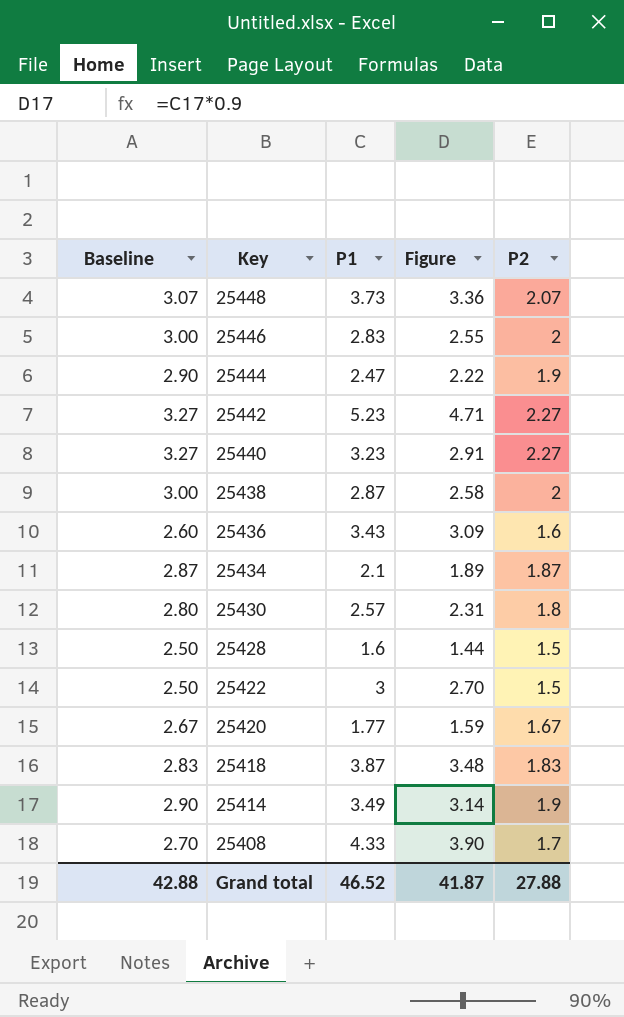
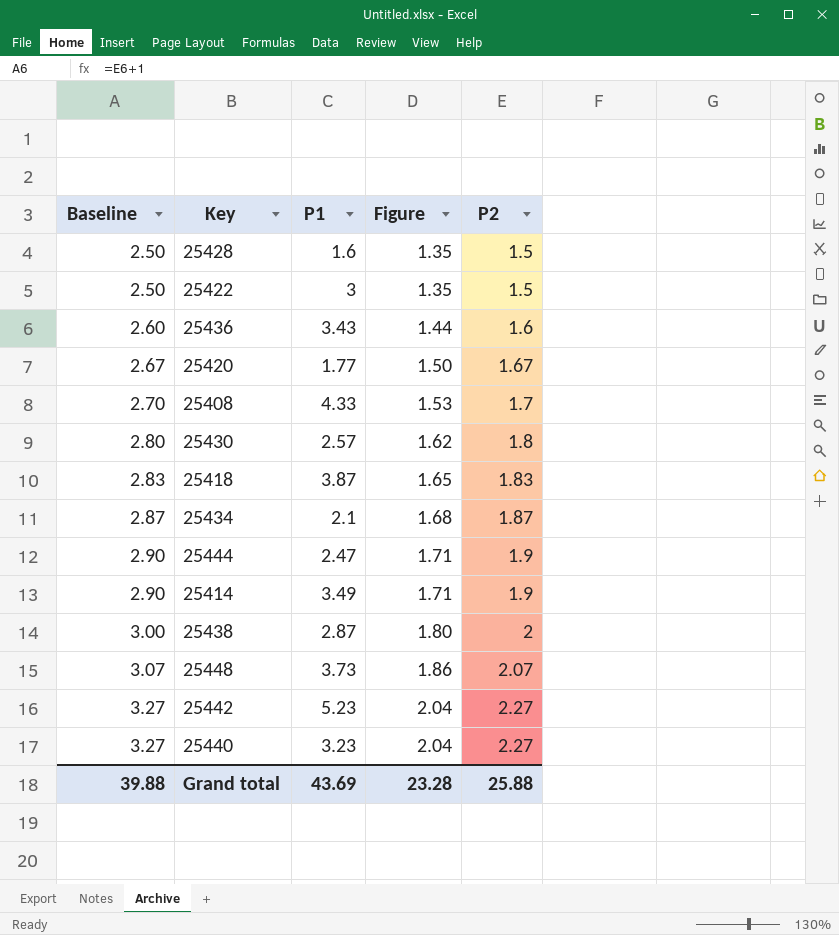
row order: Key descending -> Baseline ascending
column Figure | formula: [P1] * 0.9 -> [P2] * 0.9
row 25446: 3.00 | 2.83 | 2.55 | 2 -> none
Grand total | Baseline: 42.88 -> 39.88
Grand total | P1: 46.52 -> 43.69
Grand total | Figure: 41.87 -> 23.28
Grand total | P2: 27.88 -> 25.88

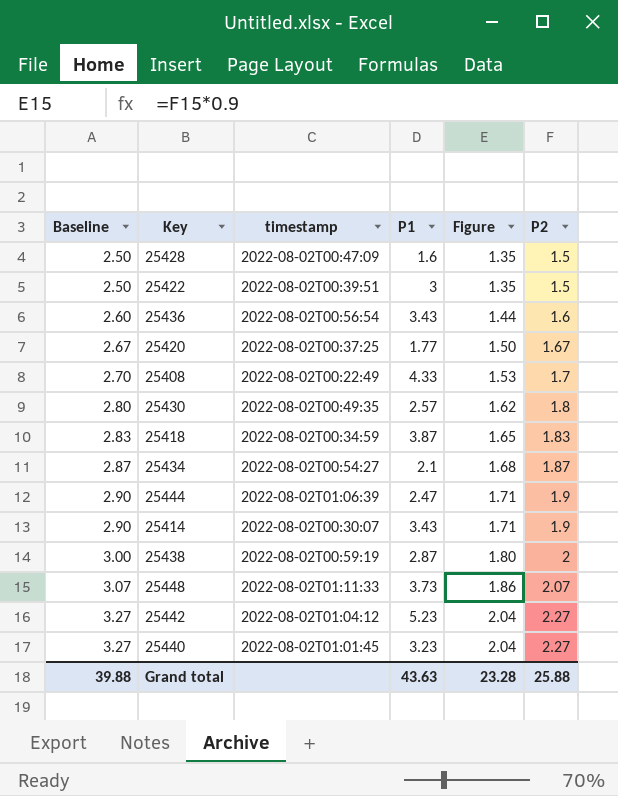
column timestamp | position: none -> 3
25414 | P1: 3.49 -> 3.43
Grand total | P1: 43.69 -> 43.63

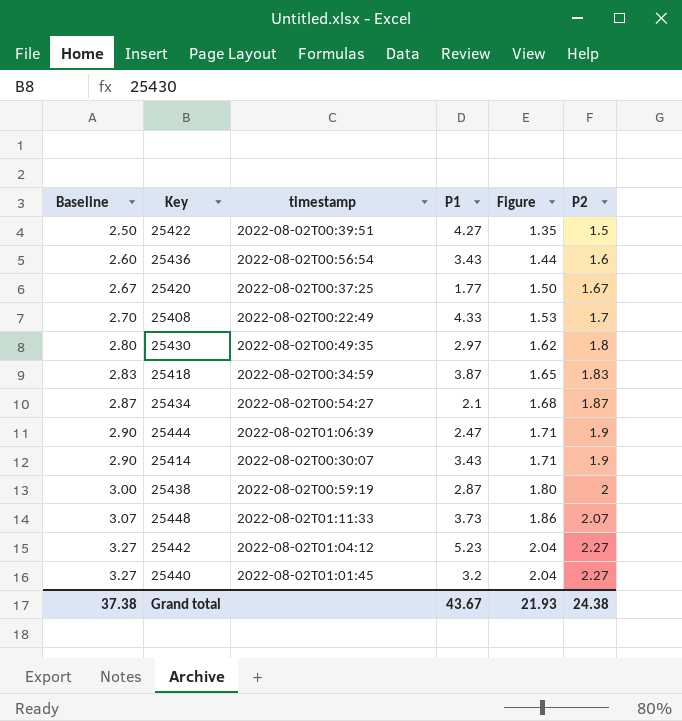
row 25428: 2.50 | 2022-08-02T00:47:09 | 1.6 | 1.35 | 1.5 -> none
25422 | P1: 3 -> 4.27
25430 | P1: 2.57 -> 2.97
25440 | P1: 3.23 -> 3.2
Grand total | Baseline: 39.88 -> 37.38
Grand total | P1: 43.63 -> 43.67
Grand total | Figure: 23.28 -> 21.93
Grand total | P2: 25.88 -> 24.38

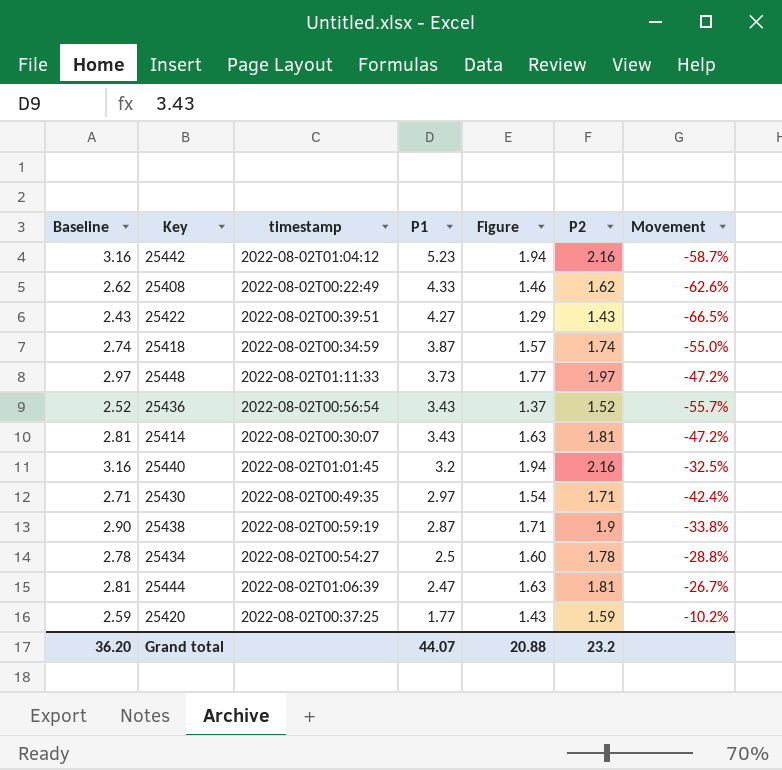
row order: Baseline ascending -> P1 descending
column Movement | formula: none -> ([P2] - [P1]) / [P1]
25442 | Baseline: 3.27 -> 3.16
25442 | Figure: 2.04 -> 1.94
25442 | P2: 2.27 -> 2.16
25408 | Baseline: 2.70 -> 2.62
25408 | Figure: 1.53 -> 1.46
25408 | P2: 1.7 -> 1.62
25422 | Baseline: 2.50 -> 2.43
25422 | Figure: 1.35 -> 1.29
25422 | P2: 1.5 -> 1.43
25418 | Baseline: 2.83 -> 2.74
25418 | Figure: 1.65 -> 1.57
25418 | P2: 1.83 -> 1.74
25448 | Baseline: 3.07 -> 2.97
25448 | Figure: 1.86 -> 1.77
25448 | P2: 2.07 -> 1.97
25436 | Baseline: 2.60 -> 2.52
25436 | Figure: 1.44 -> 1.37
25436 | P2: 1.6 -> 1.52
25414 | Baseline: 2.90 -> 2.81
25414 | Figure: 1.71 -> 1.63
25414 | P2: 1.9 -> 1.81
25440 | Baseline: 3.27 -> 3.16
25440 | Figure: 2.04 -> 1.94
25440 | P2: 2.27 -> 2.16
25430 | Baseline: 2.80 -> 2.71
25430 | Figure: 1.62 -> 1.54
25430 | P2: 1.8 -> 1.71
25438 | Baseline: 3.00 -> 2.90
25438 | Figure: 1.80 -> 1.71
25438 | P2: 2 -> 1.9
25434 | Baseline: 2.87 -> 2.78
25434 | P1: 2.1 -> 2.5
25434 | Figure: 1.68 -> 1.60
25434 | P2: 1.87 -> 1.78
25444 | Baseline: 2.90 -> 2.81
25444 | Figure: 1.71 -> 1.63
25444 | P2: 1.9 -> 1.81
25420 | Baseline: 2.67 -> 2.59
25420 | Figure: 1.50 -> 1.43
25420 | P2: 1.67 -> 1.59
Grand total | Baseline: 37.38 -> 36.20
Grand total | P1: 43.67 -> 44.07
Grand total | Figure: 21.93 -> 20.88
Grand total | P2: 24.38 -> 23.2

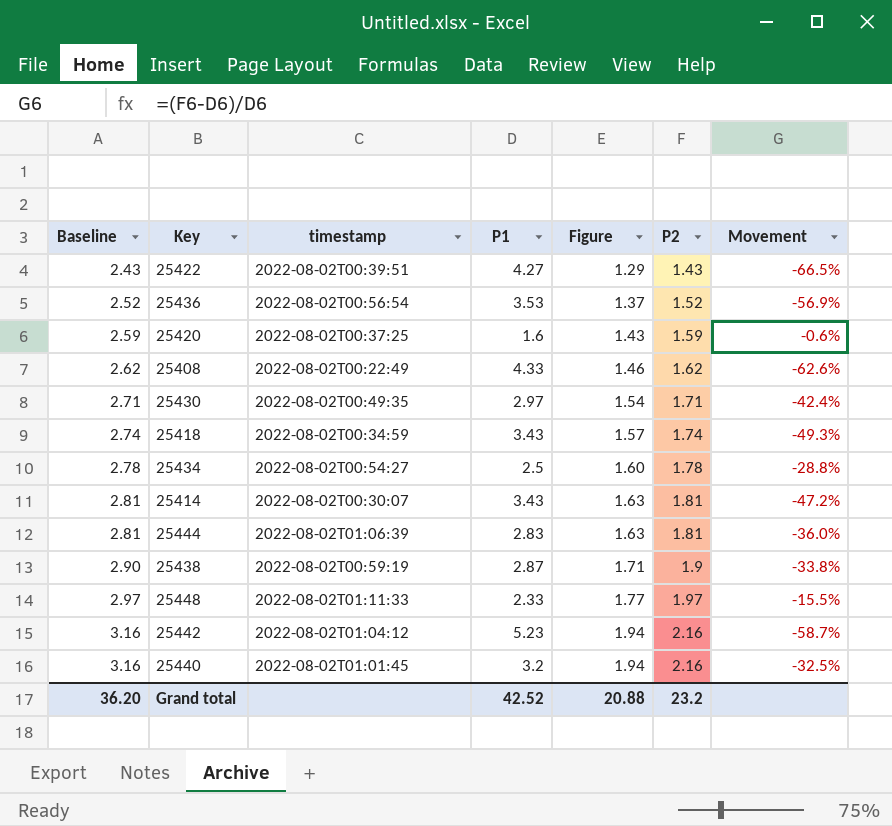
row order: P1 descending -> Baseline ascending
25436 | P1: 3.43 -> 3.53
25436 | Movement: -55.7% -> -56.9%
25420 | P1: 1.77 -> 1.6
25420 | Movement: -10.2% -> -0.6%
25418 | P1: 3.87 -> 3.43
25418 | Movement: -55.0% -> -49.3%
25444 | P1: 2.47 -> 2.83
25444 | Movement: -26.7% -> -36.0%
25448 | P1: 3.73 -> 2.33
25448 | Movement: -47.2% -> -15.5%
Grand total | P1: 44.07 -> 42.52

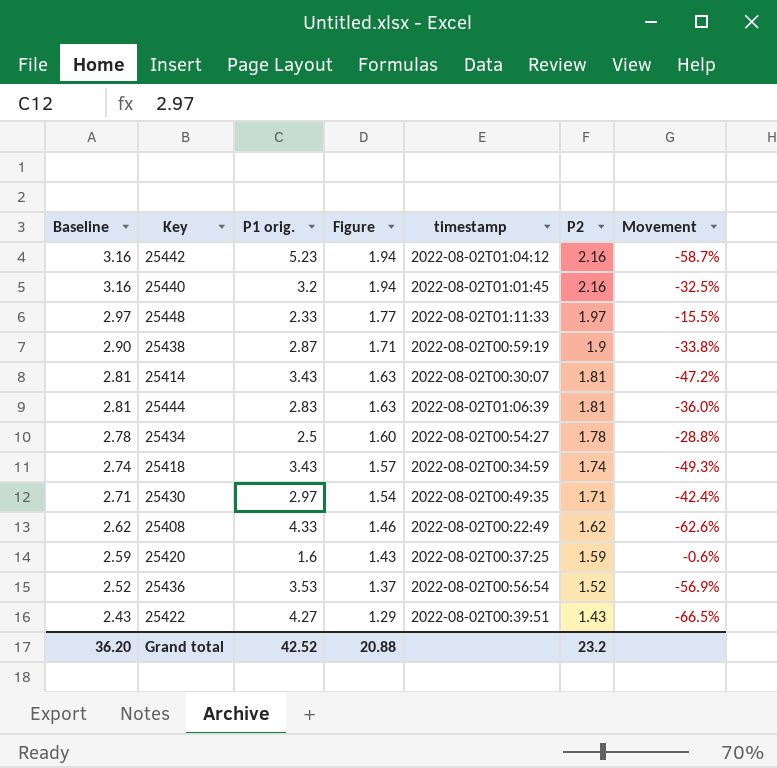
row order: Baseline ascending -> Baseline descending
column name: P1 -> P1 orig.
column timestamp | position: 3 -> 5

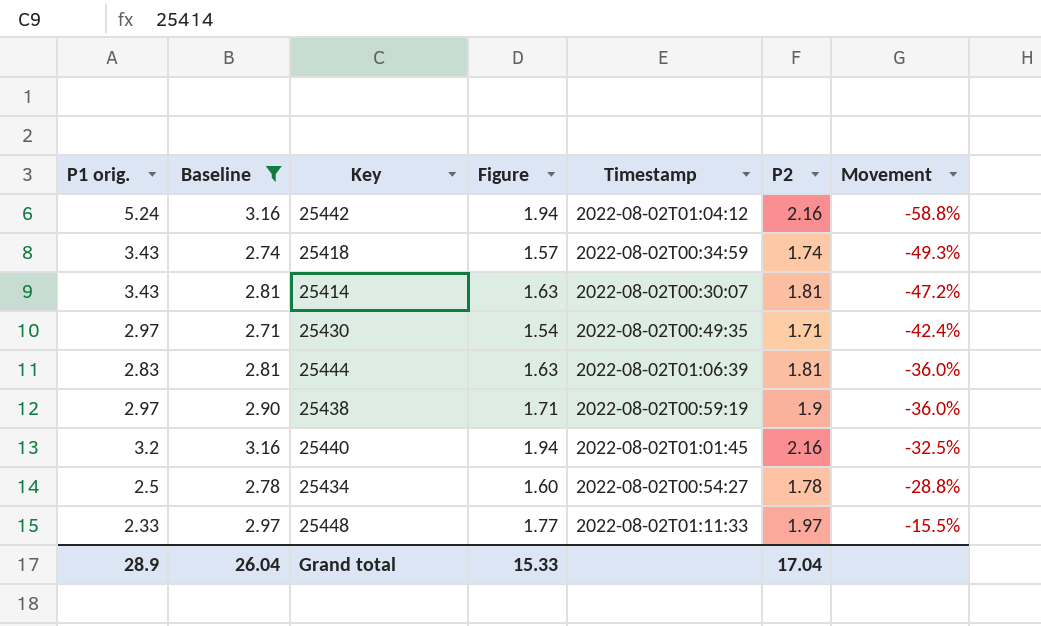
filter: none -> Baseline >= 2.71
row order: Baseline descending -> Movement ascending
column P1 orig. | position: 3 -> 1
column name: timestamp -> Timestamp
25442 | P1 orig.: 5.23 -> 5.24
25442 | Movement: -58.7% -> -58.8%
25438 | P1 orig.: 2.87 -> 2.97
25438 | Movement: -33.8% -> -36.0%
Grand total | P1 orig.: 42.52 -> 28.9
Grand total | Baseline: 36.20 -> 26.04
Grand total | Figure: 20.88 -> 15.33
Grand total | P2: 23.2 -> 17.04

